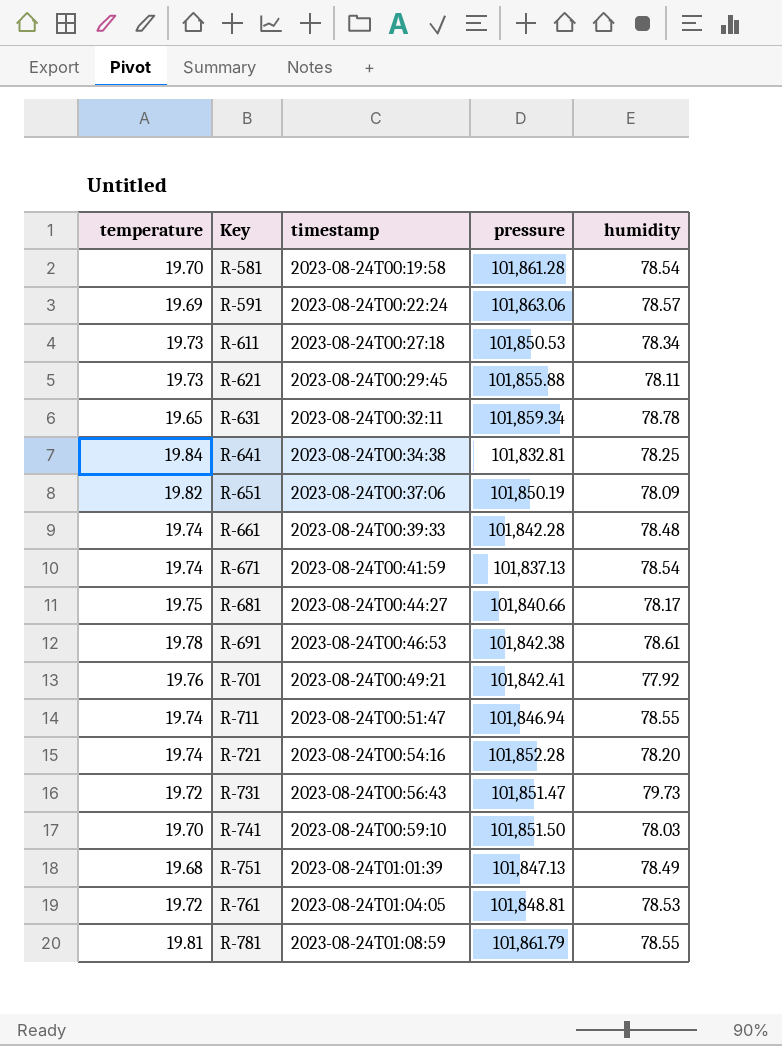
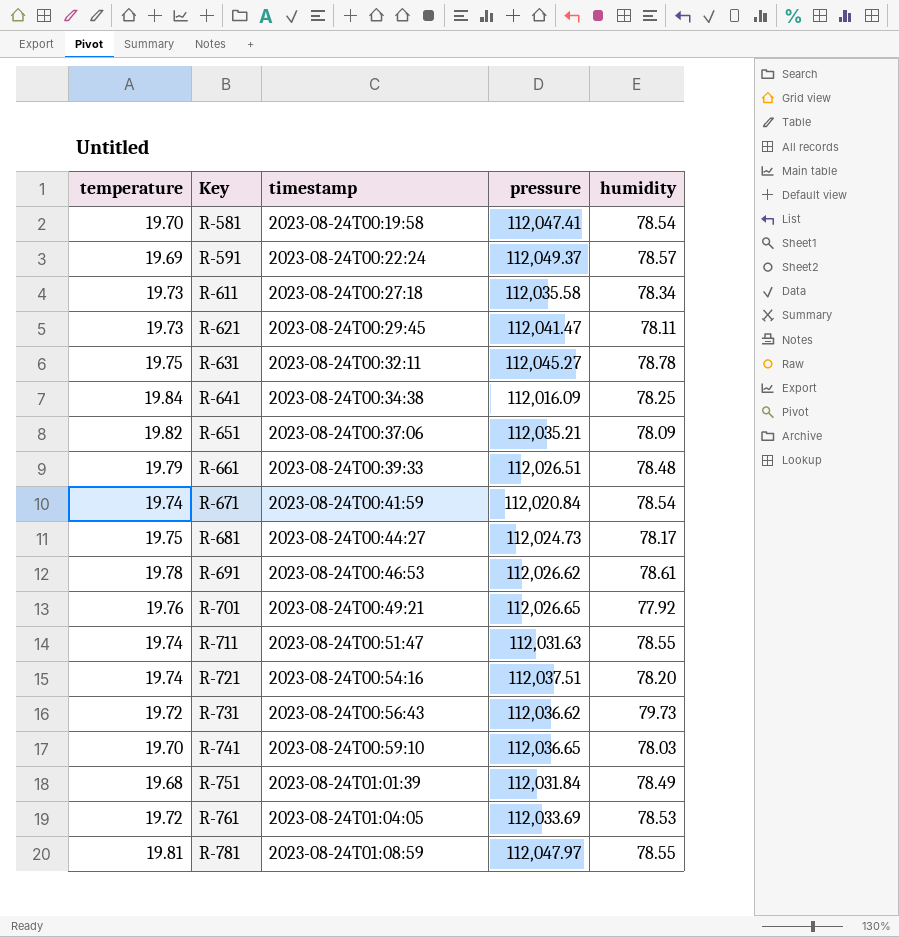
R-581 | pressure: 101,861.28 -> 112,047.41
R-591 | pressure: 101,863.06 -> 112,049.37
R-611 | pressure: 101,850.53 -> 112,035.58
R-621 | pressure: 101,855.88 -> 112,041.47
R-631 | temperature: 19.65 -> 19.75
R-631 | pressure: 101,859.34 -> 112,045.27
R-641 | pressure: 101,832.81 -> 112,016.09
R-651 | pressure: 101,850.19 -> 112,035.21
R-661 | temperature: 19.74 -> 19.79
R-661 | pressure: 101,842.28 -> 112,026.51
R-671 | pressure: 101,837.13 -> 112,020.84
R-681 | pressure: 101,840.66 -> 112,024.73
R-691 | pressure: 101,842.38 -> 112,026.62
R-701 | pressure: 101,842.41 -> 112,026.65
R-711 | pressure: 101,846.94 -> 112,031.63
R-721 | pressure: 101,852.28 -> 112,037.51
R-731 | pressure: 101,851.47 -> 112,036.62
R-741 | pressure: 101,851.50 -> 112,036.65
R-751 | pressure: 101,847.13 -> 112,031.84
R-761 | pressure: 101,848.81 -> 112,033.69
R-781 | pressure: 101,861.79 -> 112,047.97

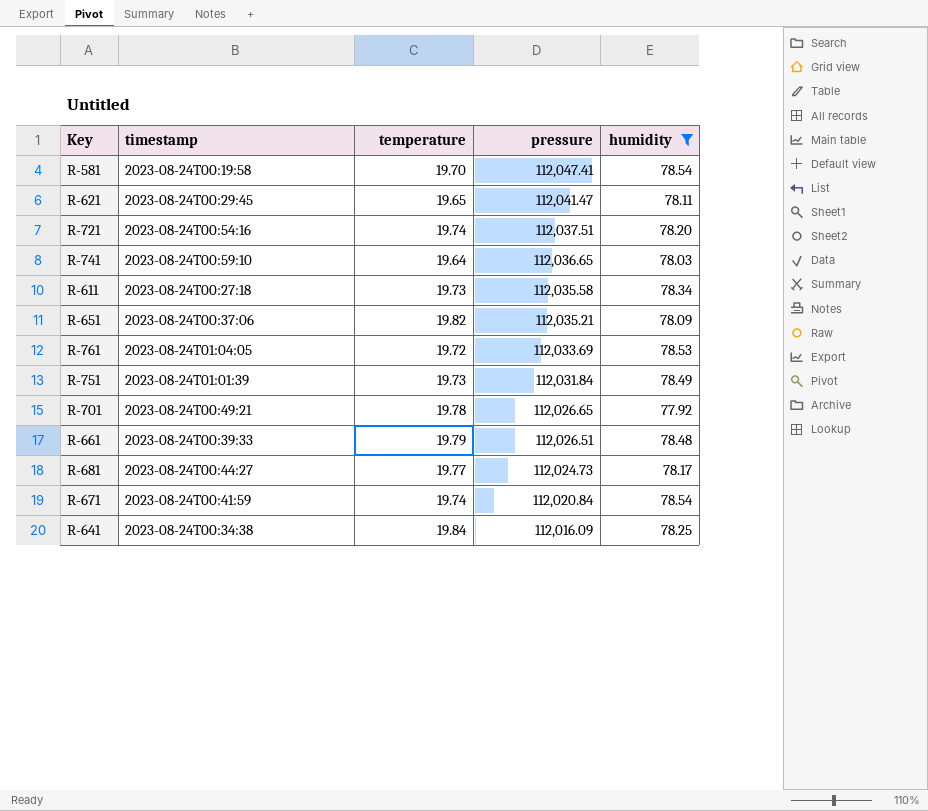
filter: none -> humidity <= 78.54
row order: Key ascending -> pressure descending
column temperature | position: 1 -> 3
R-621 | temperature: 19.73 -> 19.65
R-741 | temperature: 19.70 -> 19.64
R-751 | temperature: 19.68 -> 19.73
R-701 | temperature: 19.76 -> 19.78
R-681 | temperature: 19.75 -> 19.77

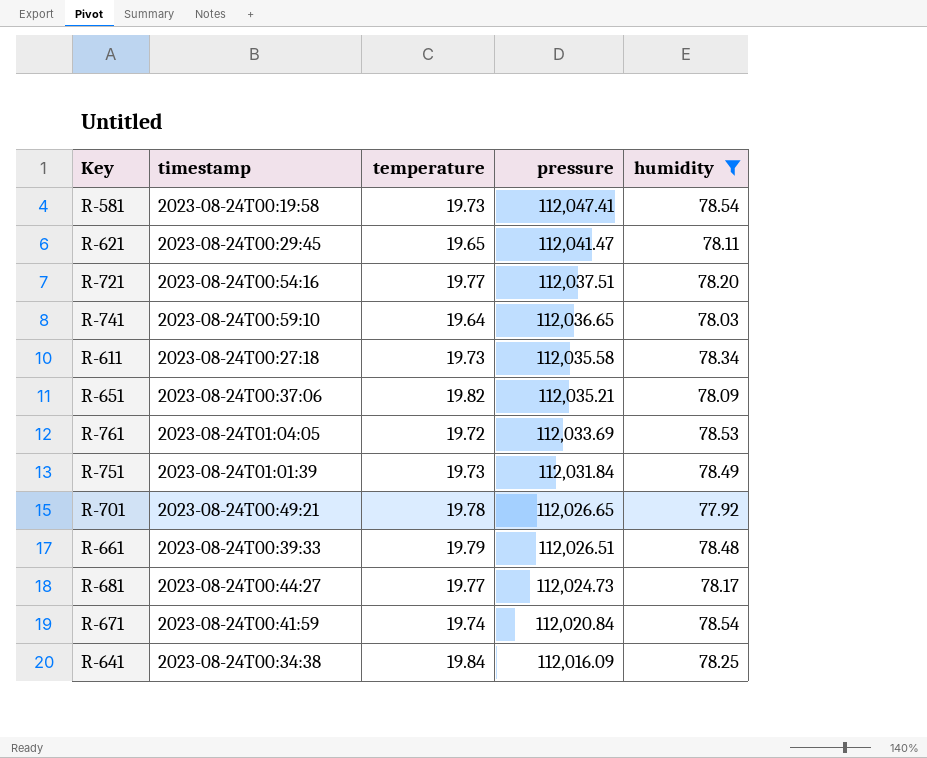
R-581 | temperature: 19.70 -> 19.73
R-721 | temperature: 19.74 -> 19.77

